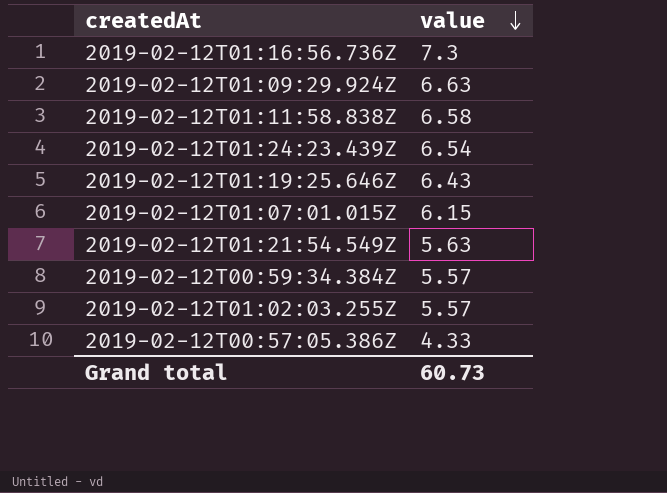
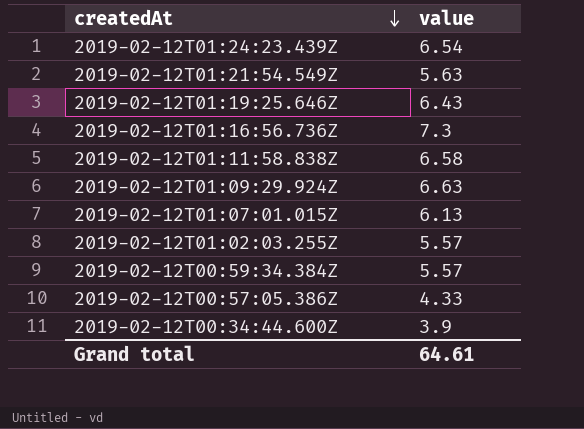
row order: value descending -> createdAt descending
2019-02-12T01:07:01.015Z | value: 6.15 -> 6.13
row 2019-02-12T00:34:44.600Z: none -> 3.9
Grand total | value: 60.73 -> 64.61

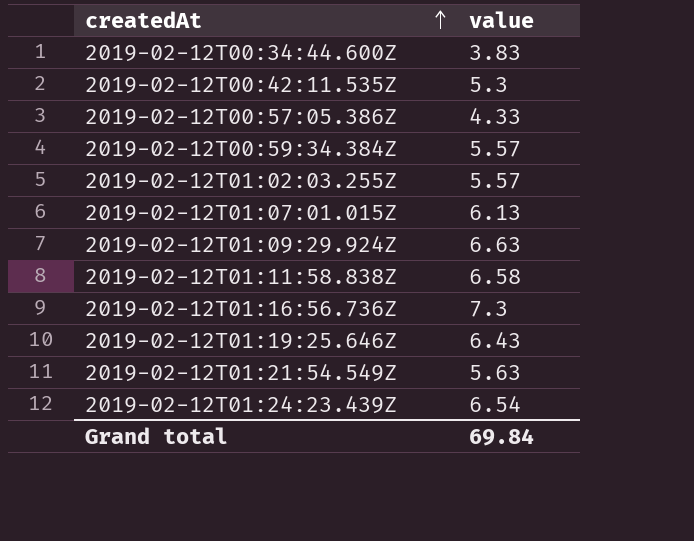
row order: createdAt descending -> createdAt ascending
2019-02-12T00:34:44.600Z | value: 3.9 -> 3.83
row 2019-02-12T00:42:11.535Z: none -> 5.3
Grand total | value: 64.61 -> 69.84

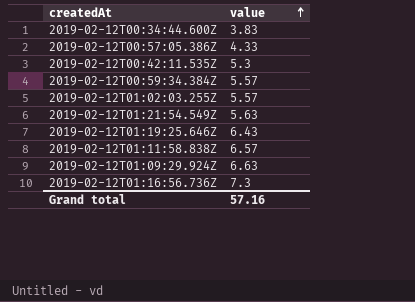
row order: createdAt ascending -> value ascending
row 2019-02-12T01:07:01.015Z: 6.13 -> none
row 2019-02-12T01:24:23.439Z: 6.54 -> none
2019-02-12T01:11:58.838Z | value: 6.58 -> 6.57
Grand total | value: 69.84 -> 57.16

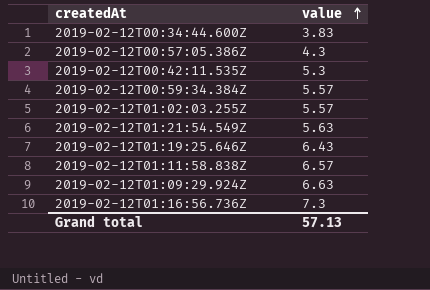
2019-02-12T00:57:05.386Z | value: 4.33 -> 4.3
Grand total | value: 57.16 -> 57.13

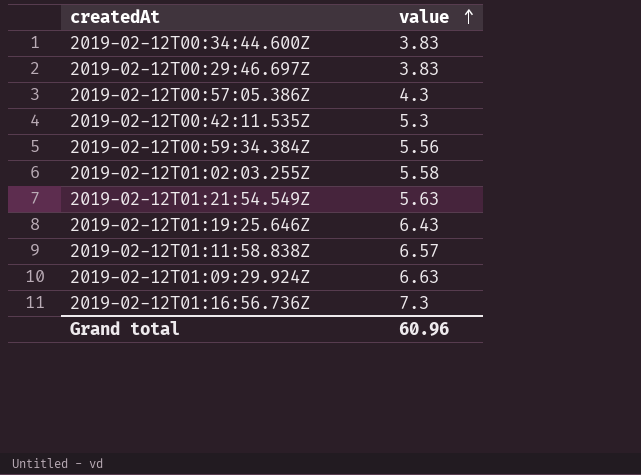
row 2019-02-12T00:29:46.697Z: none -> 3.83
2019-02-12T00:59:34.384Z | value: 5.57 -> 5.56
2019-02-12T01:02:03.255Z | value: 5.57 -> 5.58
Grand total | value: 57.13 -> 60.96

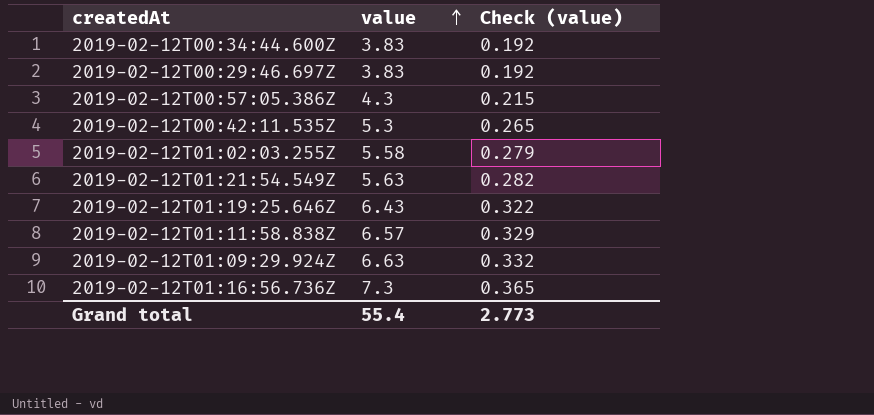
column Check (value) | formula: none -> [value] * 0.05
row 2019-02-12T00:59:34.384Z: 5.56 -> none
Grand total | value: 60.96 -> 55.4

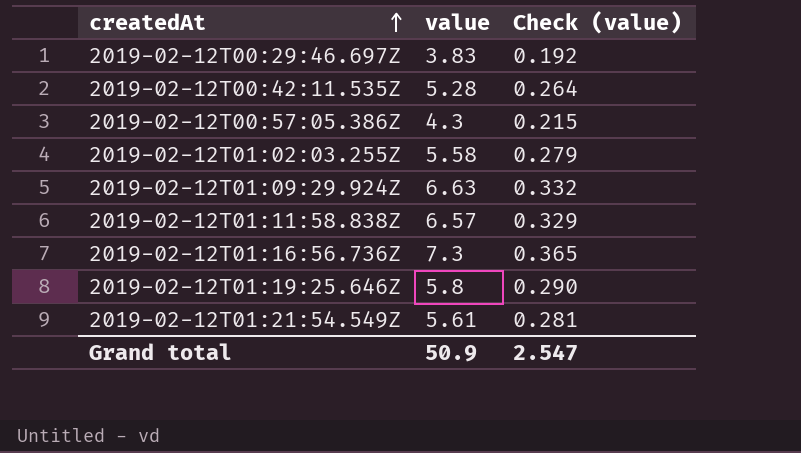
row order: value ascending -> createdAt ascending
row 2019-02-12T00:34:44.600Z: 3.83 | 0.192 -> none
2019-02-12T00:42:11.535Z | value: 5.3 -> 5.28
2019-02-12T00:42:11.535Z | Check (value): 0.265 -> 0.264
2019-02-12T01:19:25.646Z | value: 6.43 -> 5.8
2019-02-12T01:19:25.646Z | Check (value): 0.322 -> 0.290
2019-02-12T01:21:54.549Z | value: 5.63 -> 5.61
2019-02-12T01:21:54.549Z | Check (value): 0.282 -> 0.281
Grand total | value: 55.4 -> 50.9
Grand total | Check (value): 2.773 -> 2.547

